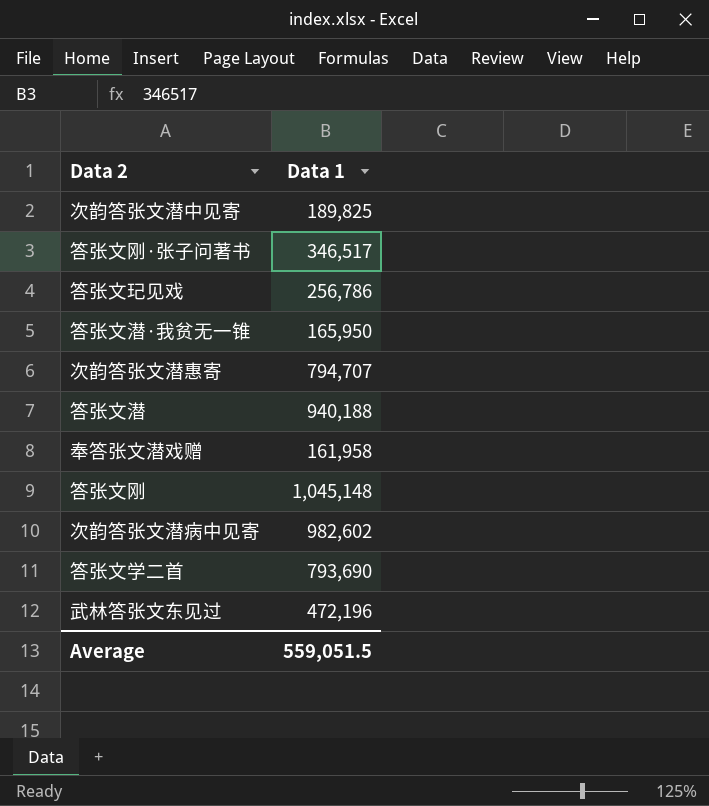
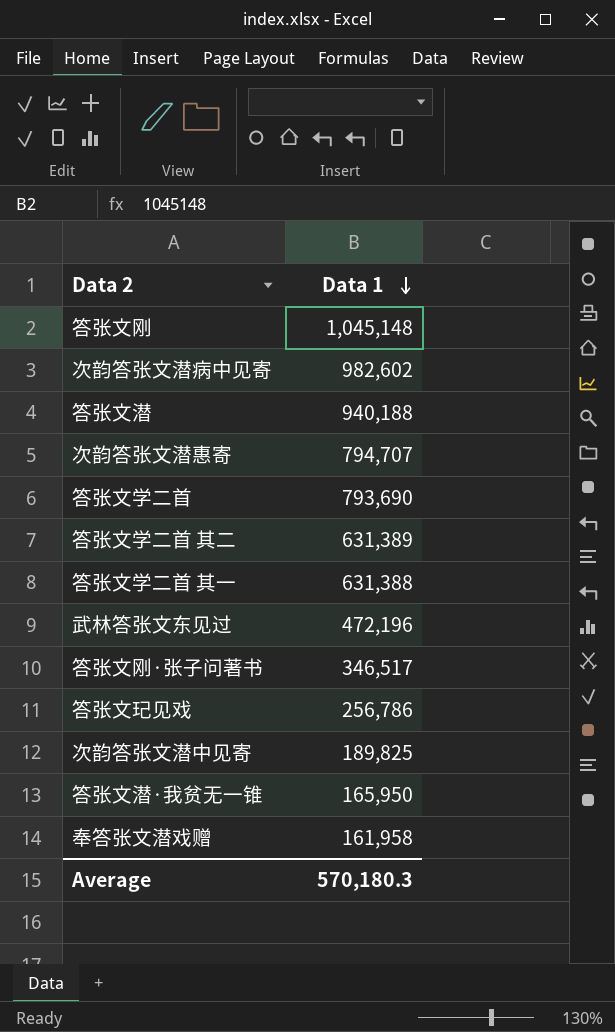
row order: none -> Data 1 descending
row 答张文学二首 其二: none -> 631,389
row 答张文学二首 其一: none -> 631,388
Average | Data 1: 559,051.5 -> 570,180.3

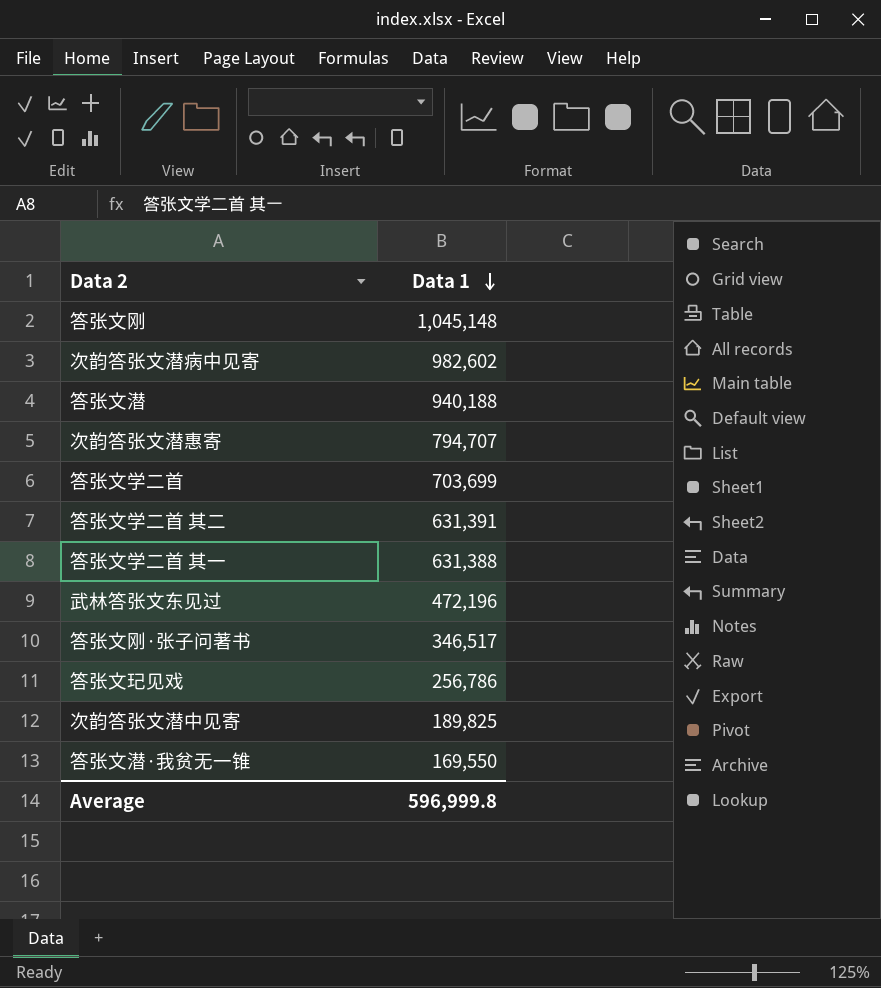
row 奉答张文潜戏赠: 161,958 -> none
答张文学二首 | Data 1: 793,690 -> 703,699
答张文学二首 其二 | Data 1: 631,389 -> 631,391
答张文潜·我贫无一锥 | Data 1: 165,950 -> 169,550
Average | Data 1: 570,180.3 -> 596,999.8

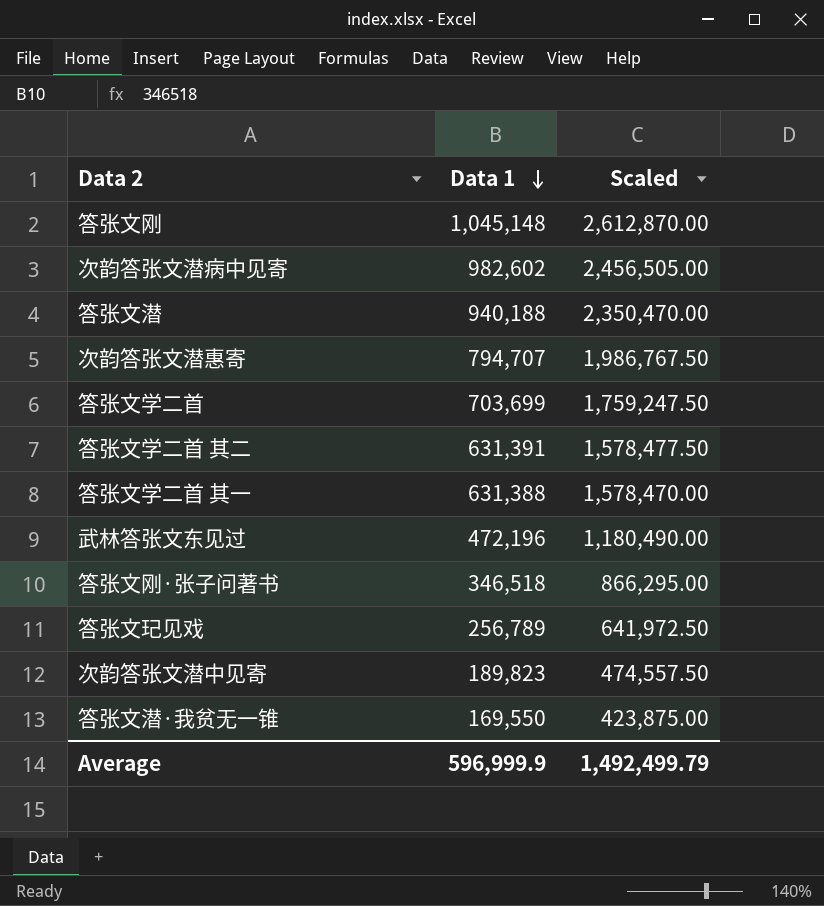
column Scaled | formula: none -> [Data 1] * 2.5
答张文刚·张子问著书 | Data 1: 346,517 -> 346,518
答张文玘见戏 | Data 1: 256,786 -> 256,789
次韵答张文潜中见寄 | Data 1: 189,825 -> 189,823
Average | Data 1: 596,999.8 -> 596,999.9

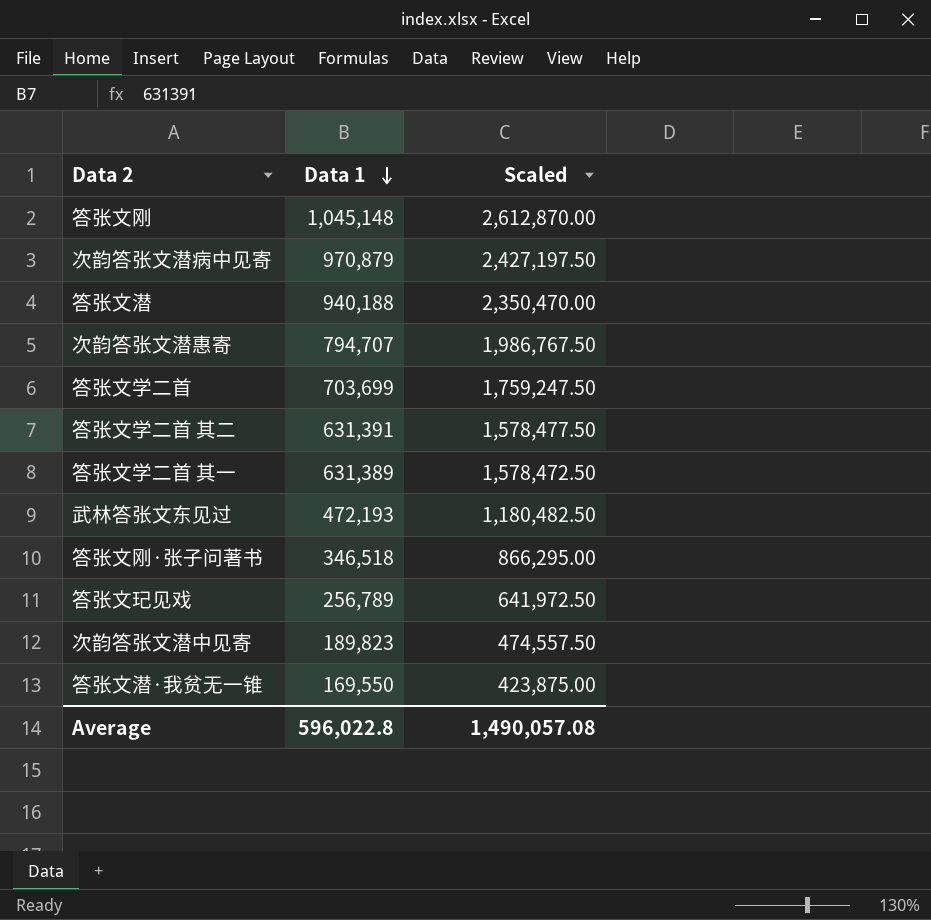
次韵答张文潜病中见寄 | Data 1: 982,602 -> 970,879
次韵答张文潜病中见寄 | Scaled: 2,456,505.00 -> 2,427,197.50
答张文学二首 其一 | Data 1: 631,388 -> 631,389
答张文学二首 其一 | Scaled: 1,578,470.00 -> 1,578,472.50
武林答张文东见过 | Data 1: 472,196 -> 472,193
武林答张文东见过 | Scaled: 1,180,490.00 -> 1,180,482.50
Average | Data 1: 596,999.9 -> 596,022.8
Average | Scaled: 1,492,499.79 -> 1,490,057.08

